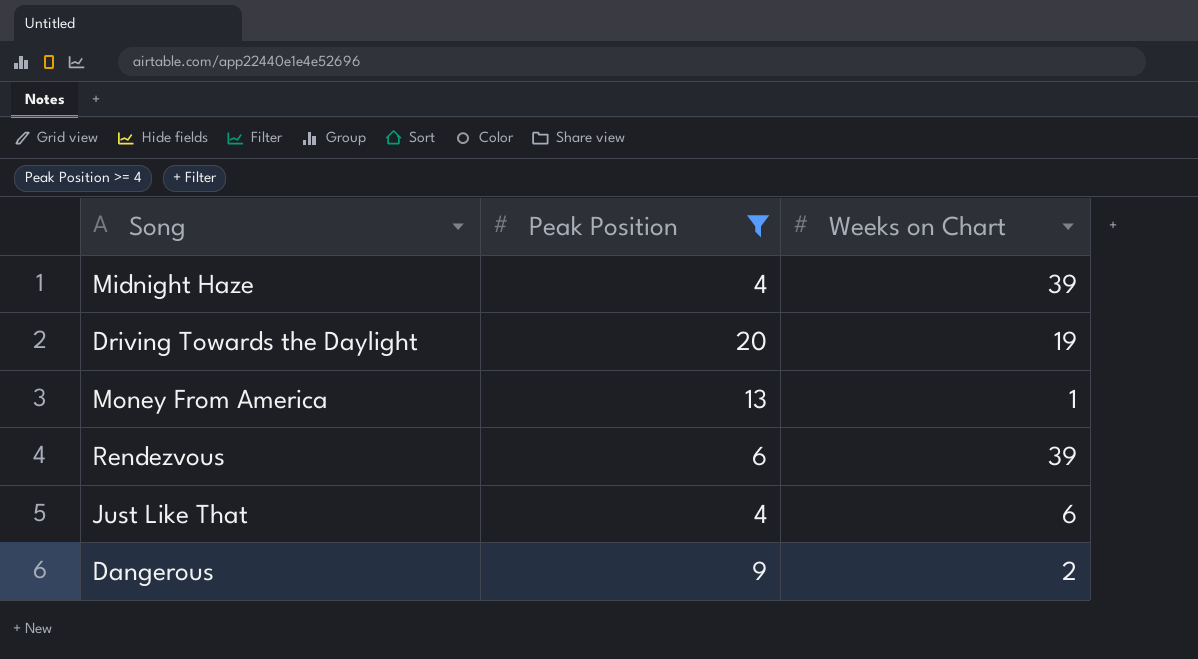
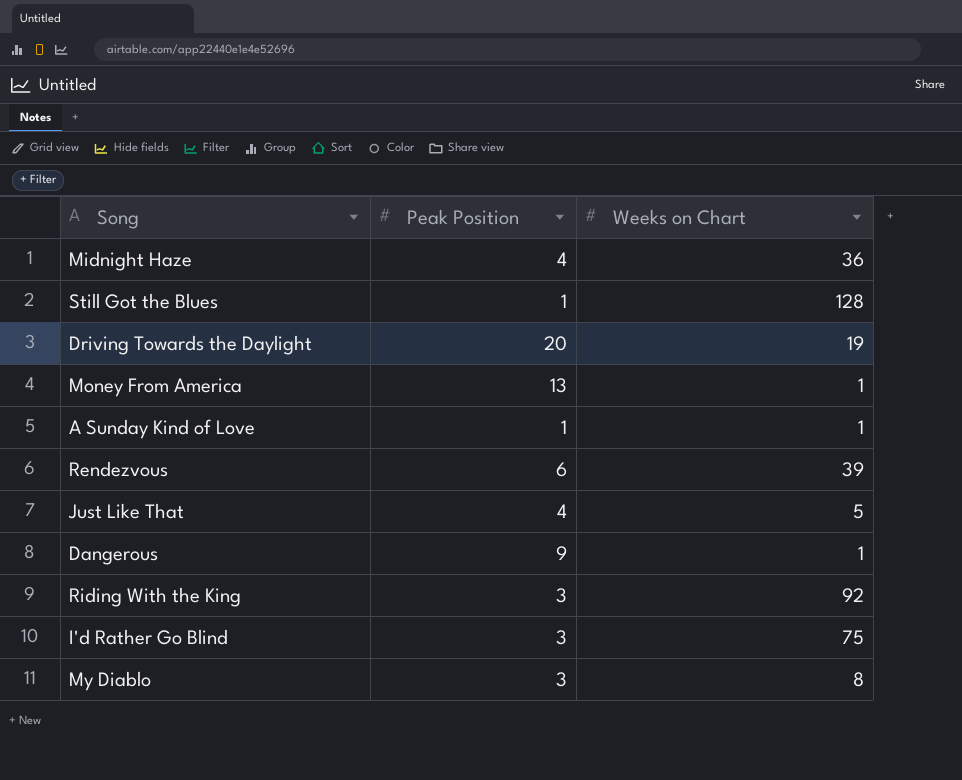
filter: Peak Position >= 4 -> none
Midnight Haze | Weeks on Chart: 39 -> 36
Just Like That | Weeks on Chart: 6 -> 5
Dangerous | Weeks on Chart: 2 -> 1

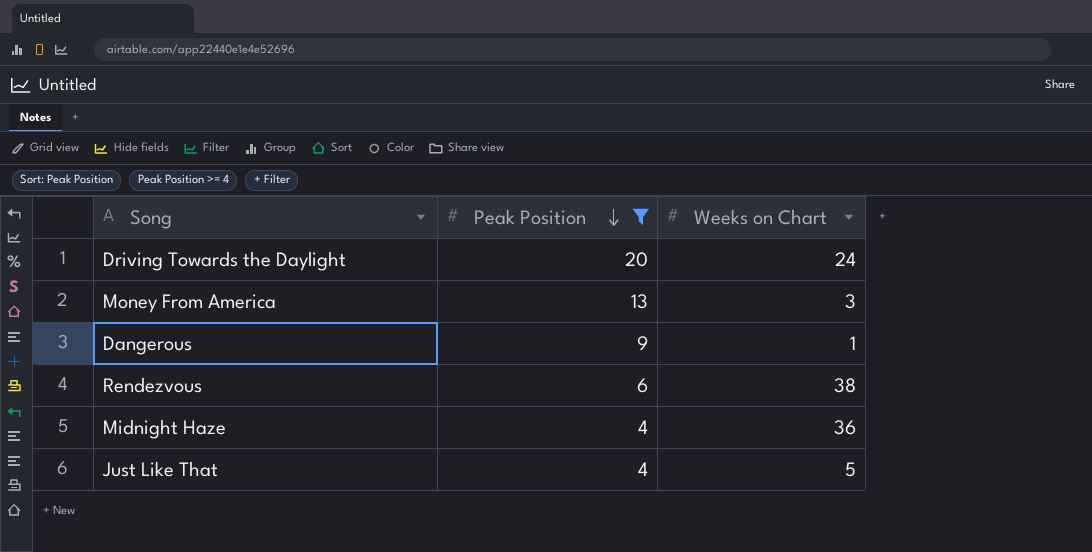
filter: none -> Peak Position >= 4
row order: none -> Peak Position descending
Driving Towards the Daylight | Weeks on Chart: 19 -> 24
Money From America | Weeks on Chart: 1 -> 3
Rendezvous | Weeks on Chart: 39 -> 38

